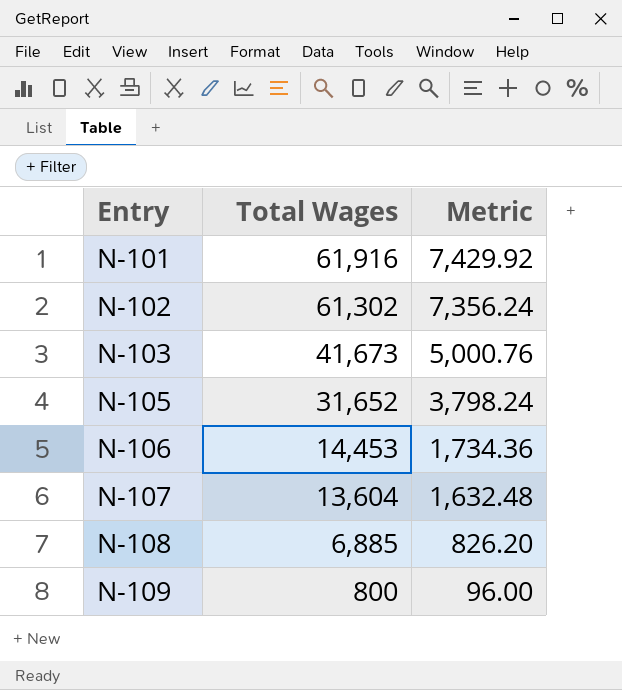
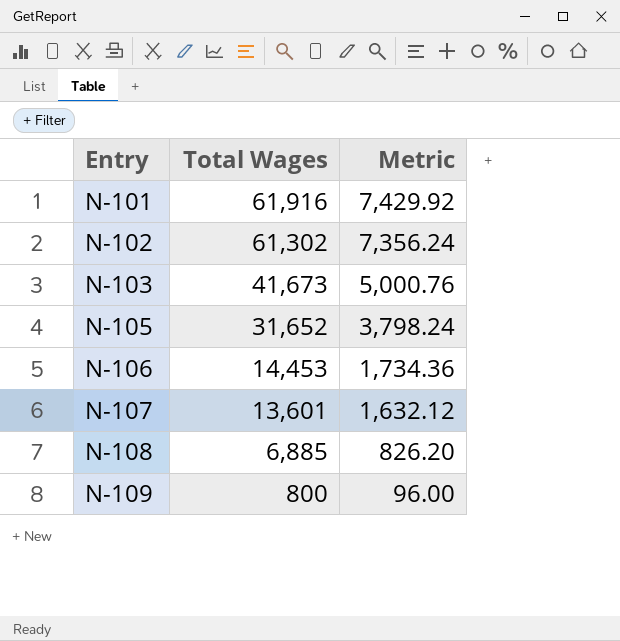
N-107 | Total Wages: 13,604 -> 13,601
N-107 | Metric: 1,632.48 -> 1,632.12

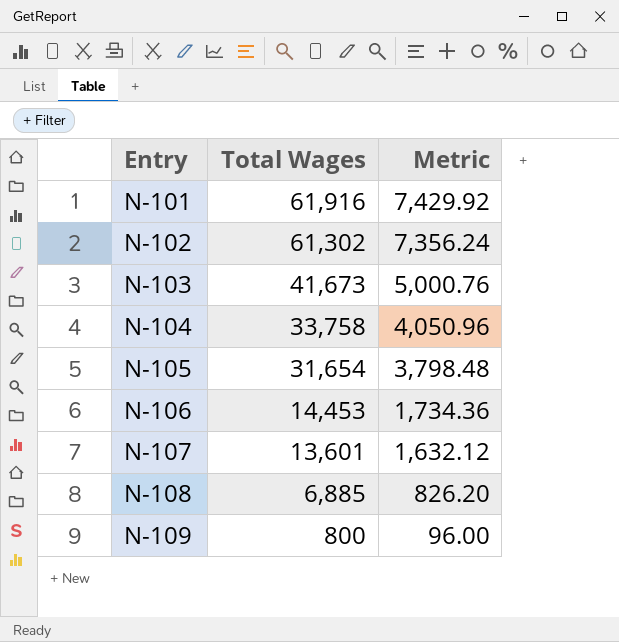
row N-104: none -> 33,758 | 4,050.96
N-105 | Total Wages: 31,652 -> 31,654
N-105 | Metric: 3,798.24 -> 3,798.48

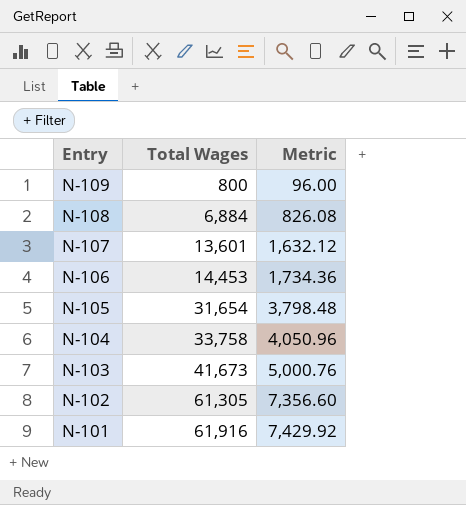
row order: Entry ascending -> Entry descending
N-108 | Total Wages: 6,885 -> 6,884
N-108 | Metric: 826.20 -> 826.08
N-102 | Total Wages: 61,302 -> 61,305
N-102 | Metric: 7,356.24 -> 7,356.60

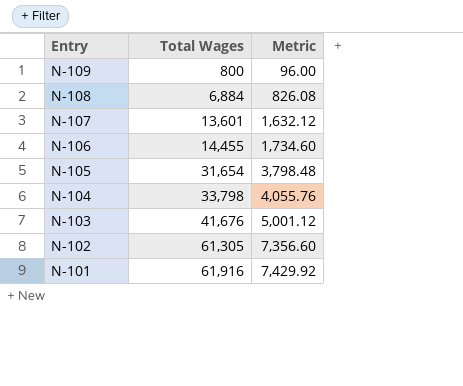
N-106 | Total Wages: 14,453 -> 14,455
N-106 | Metric: 1,734.36 -> 1,734.60
N-104 | Total Wages: 33,758 -> 33,798
N-104 | Metric: 4,050.96 -> 4,055.76
N-103 | Total Wages: 41,673 -> 41,676
N-103 | Metric: 5,000.76 -> 5,001.12

